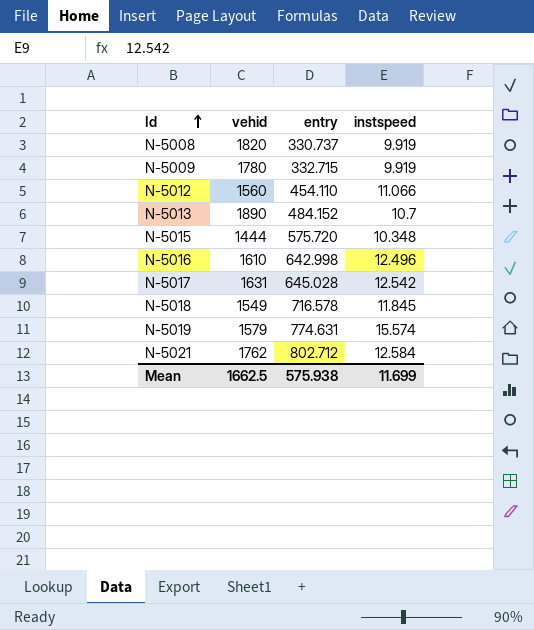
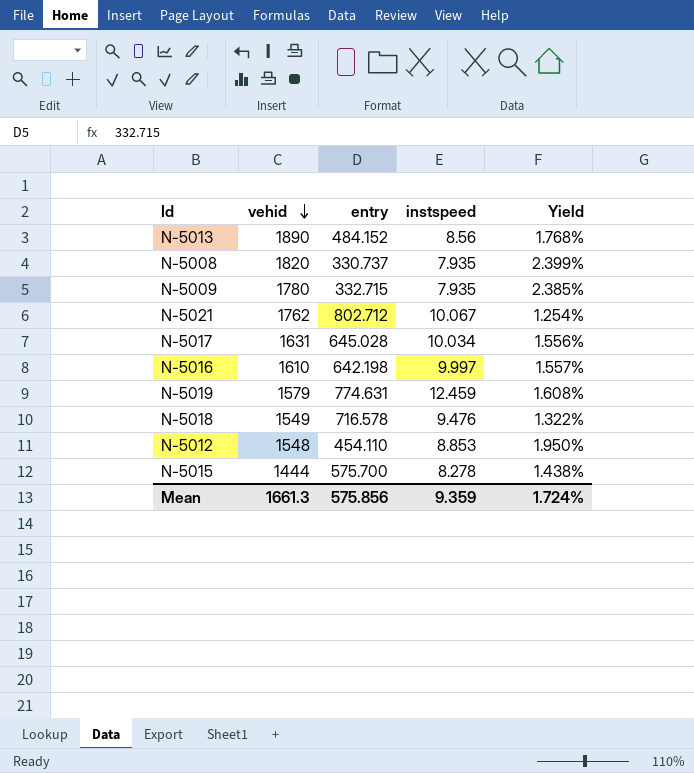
row order: Id ascending -> vehid descending
column Yield | formula: none -> [instspeed] / [entry]
N-5013 | instspeed: 10.7 -> 8.56
N-5008 | instspeed: 9.919 -> 7.935
N-5009 | instspeed: 9.919 -> 7.935
N-5021 | instspeed: 12.584 -> 10.067
N-5017 | instspeed: 12.542 -> 10.034
N-5016 | entry: 642.998 -> 642.198
N-5016 | instspeed: 12.496 -> 9.997
N-5019 | instspeed: 15.574 -> 12.459
N-5018 | instspeed: 11.845 -> 9.476
N-5012 | vehid: 1560 -> 1548
N-5012 | instspeed: 11.066 -> 8.853
N-5015 | entry: 575.720 -> 575.700
N-5015 | instspeed: 10.348 -> 8.278
Mean | vehid: 1662.5 -> 1661.3
Mean | entry: 575.938 -> 575.856
Mean | instspeed: 11.699 -> 9.359

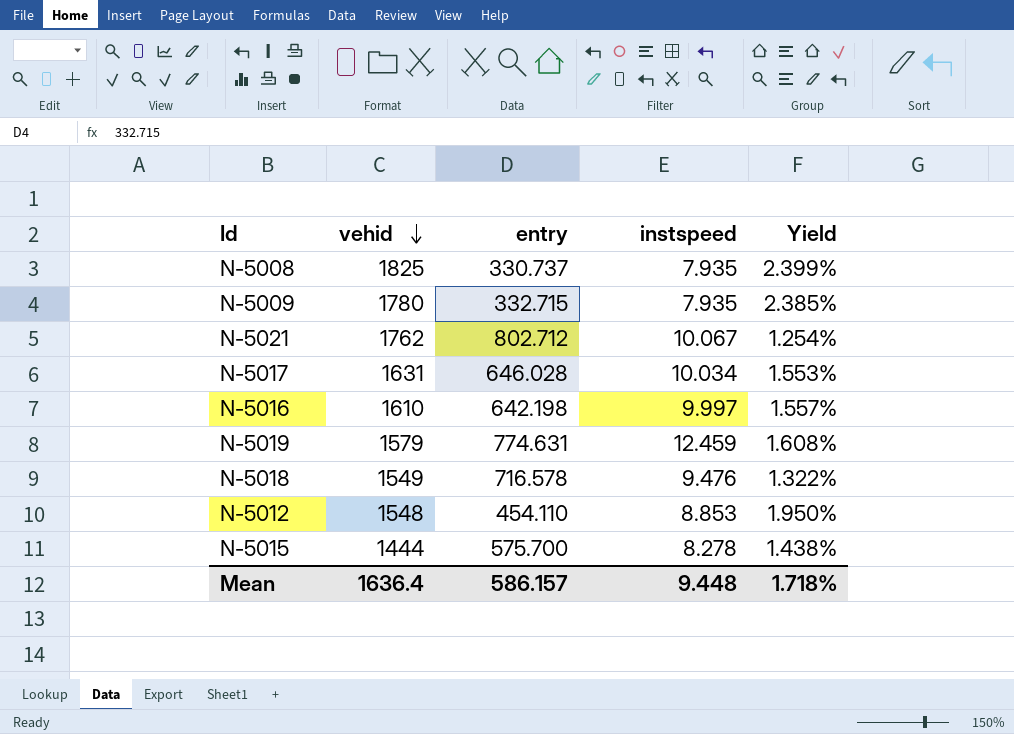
row N-5013: 1890 | 484.152 | 8.56 | 1.768% -> none
N-5008 | vehid: 1820 -> 1825
N-5017 | entry: 645.028 -> 646.028
N-5017 | Yield: 1.556% -> 1.553%
Mean | vehid: 1661.3 -> 1636.4
Mean | entry: 575.856 -> 586.157
Mean | instspeed: 9.359 -> 9.448
Mean | Yield: 1.724% -> 1.718%

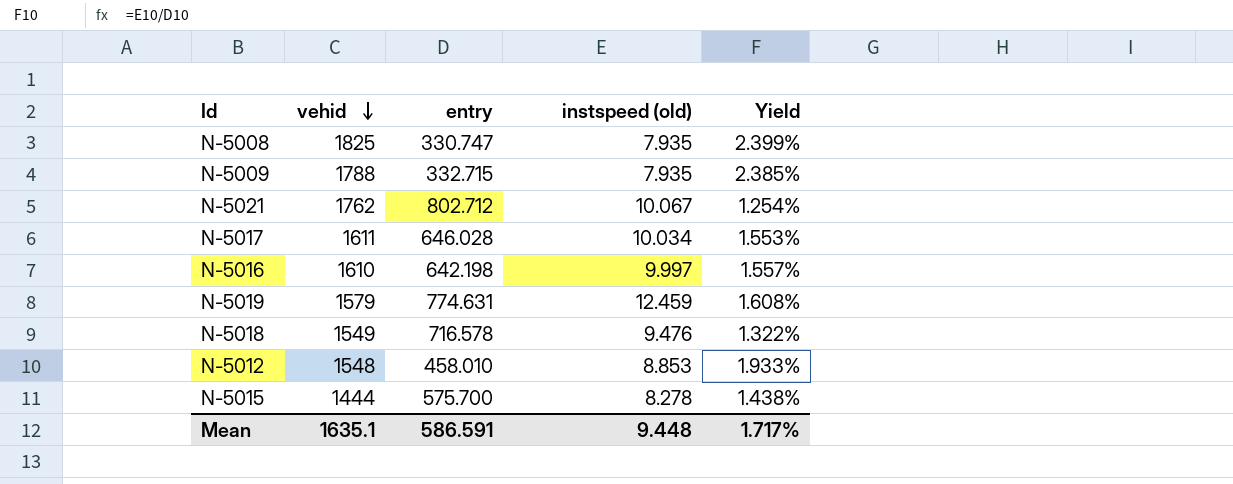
column name: instspeed -> instspeed (old)
N-5008 | entry: 330.737 -> 330.747
N-5009 | vehid: 1780 -> 1788
N-5017 | vehid: 1631 -> 1611
N-5012 | entry: 454.110 -> 458.010
N-5012 | Yield: 1.950% -> 1.933%
Mean | vehid: 1636.4 -> 1635.1
Mean | entry: 586.157 -> 586.591
Mean | Yield: 1.718% -> 1.717%

